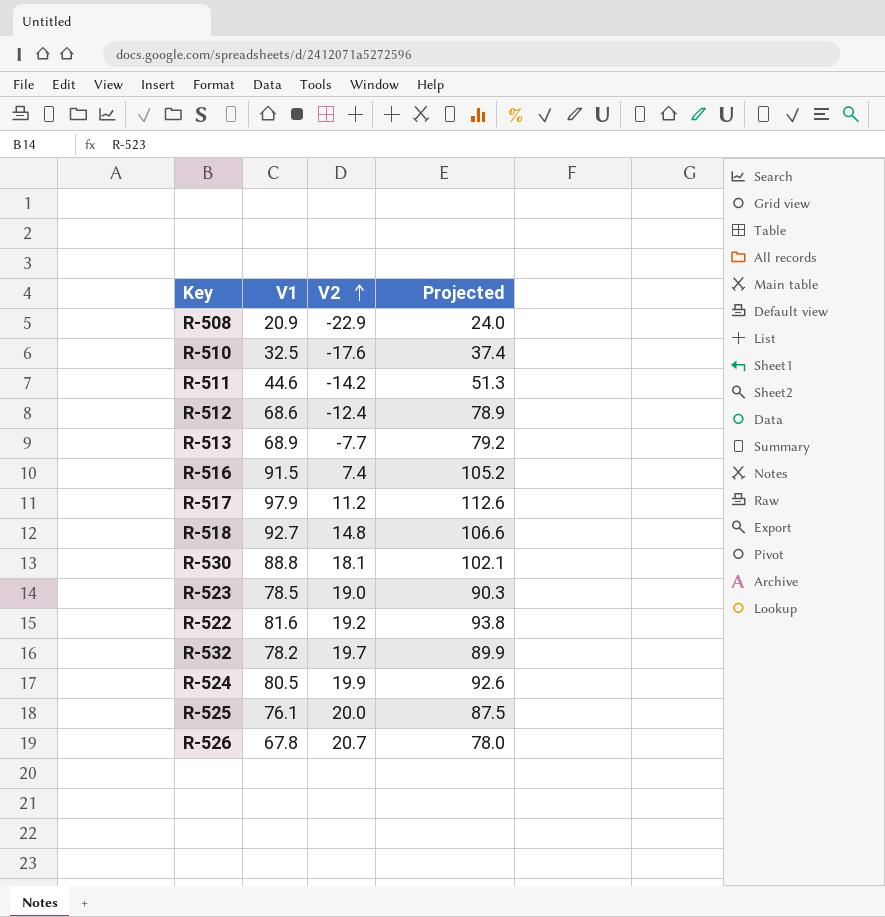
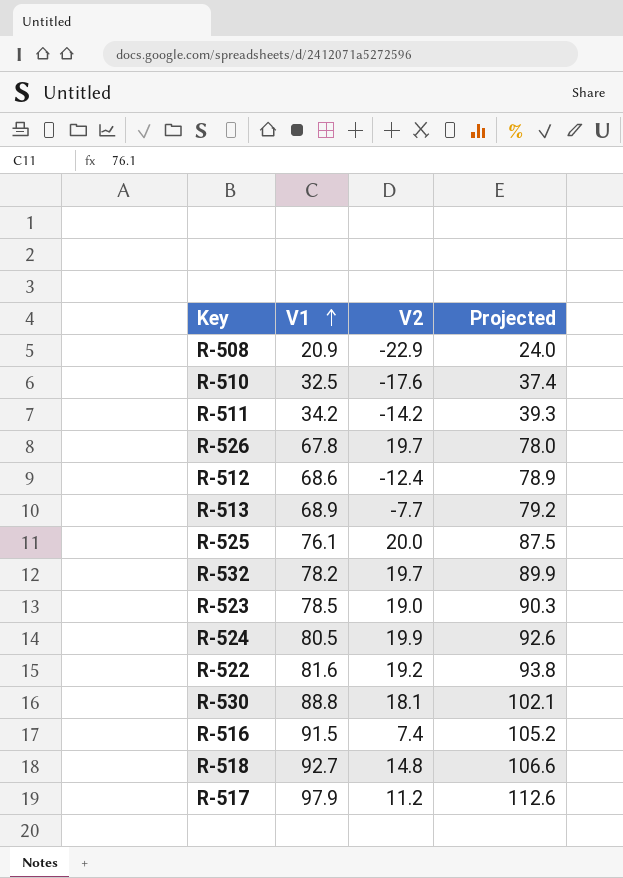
row order: V2 ascending -> V1 ascending
R-511 | V1: 44.6 -> 34.2
R-511 | Projected: 51.3 -> 39.3
R-526 | V2: 20.7 -> 19.7

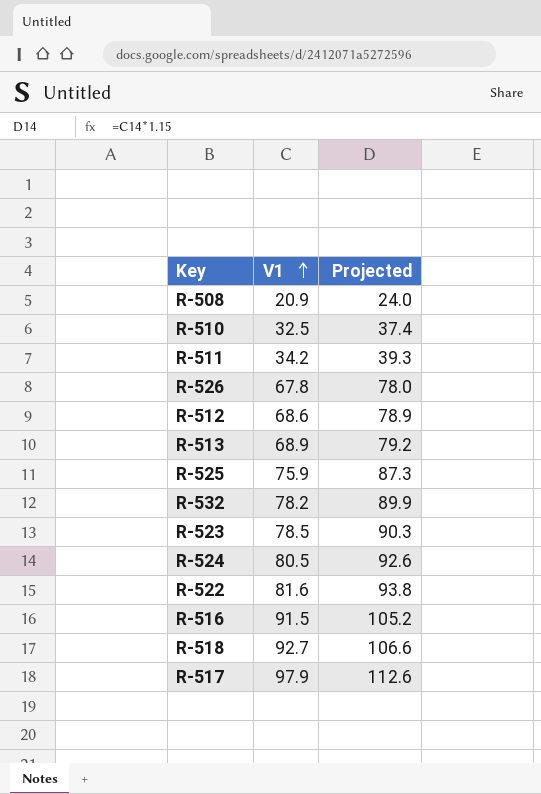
column V2 | position: 3 -> none
row R-530: 88.8 | 18.1 | 102.1 -> none
R-525 | V1: 76.1 -> 75.9
R-525 | Projected: 87.5 -> 87.3

